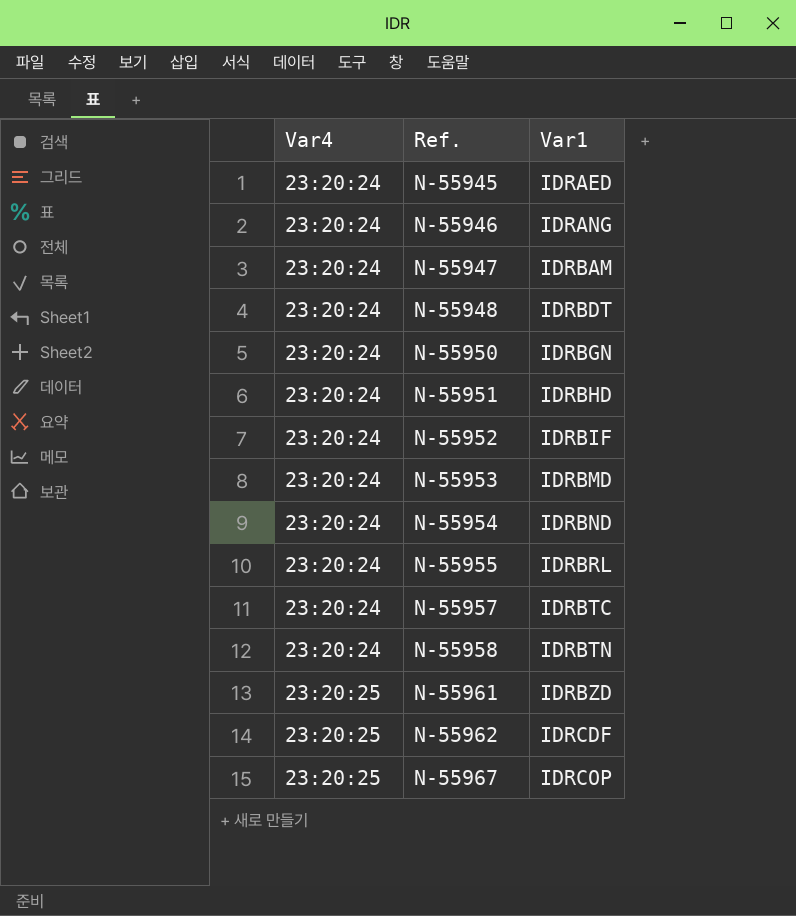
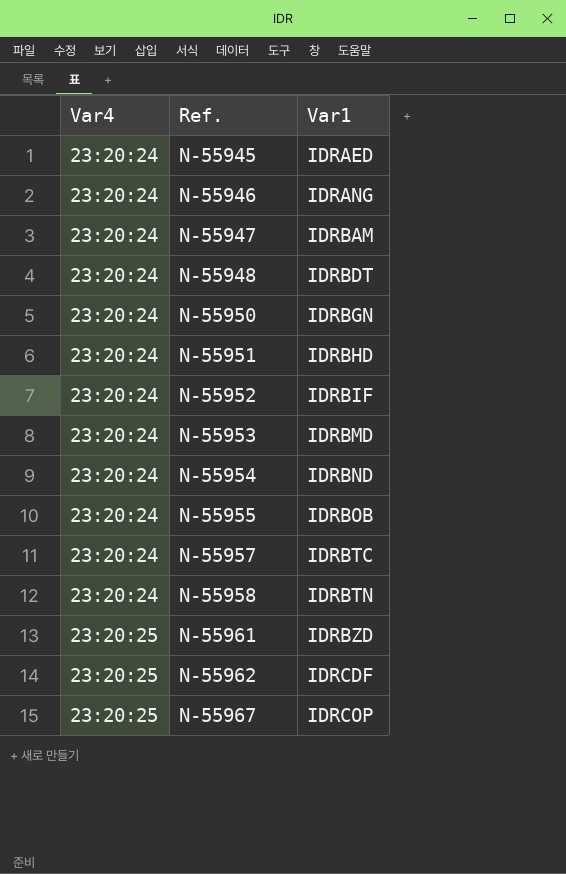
N-55955 | Var1: IDRBRL -> IDRBOB

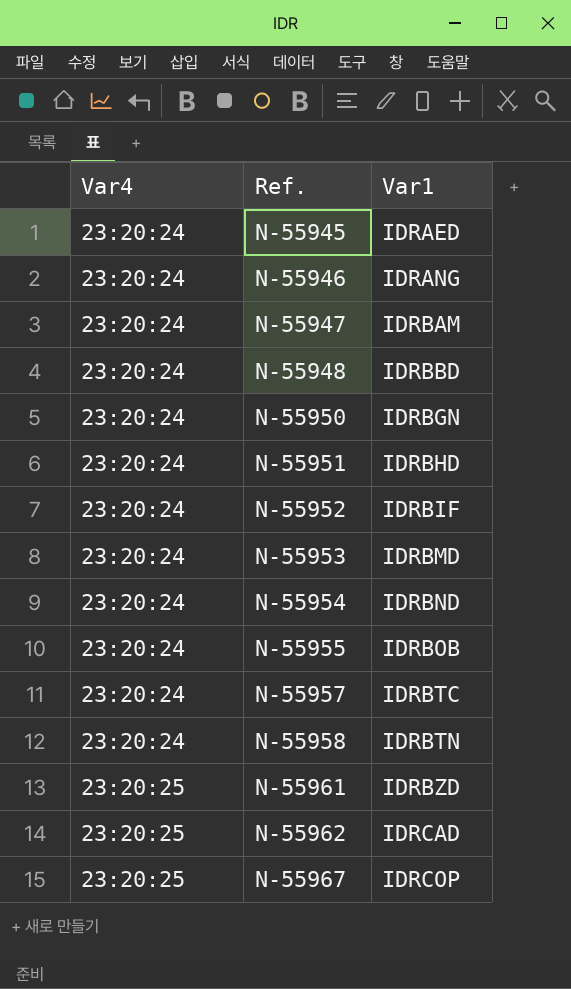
N-55948 | Var1: IDRBDT -> IDRBBD
N-55962 | Var1: IDRCDF -> IDRCAD

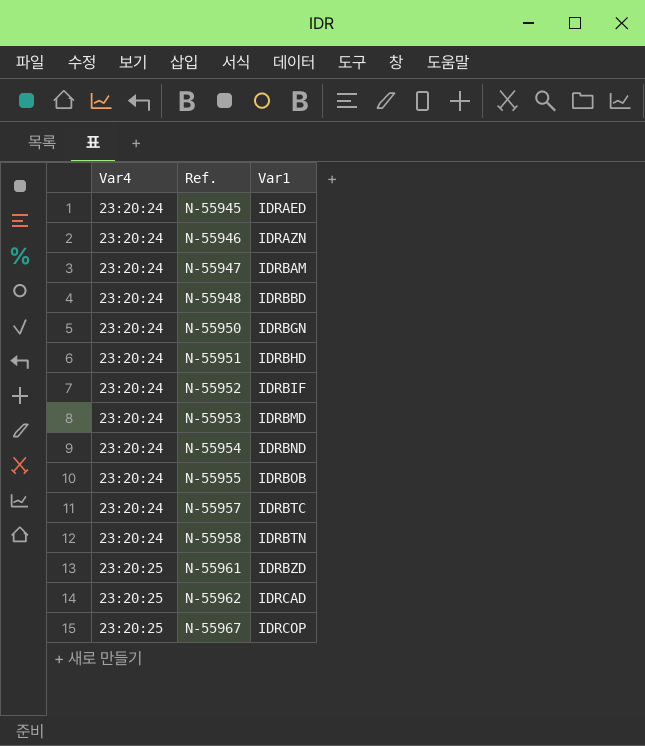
N-55946 | Var1: IDRANG -> IDRAZN

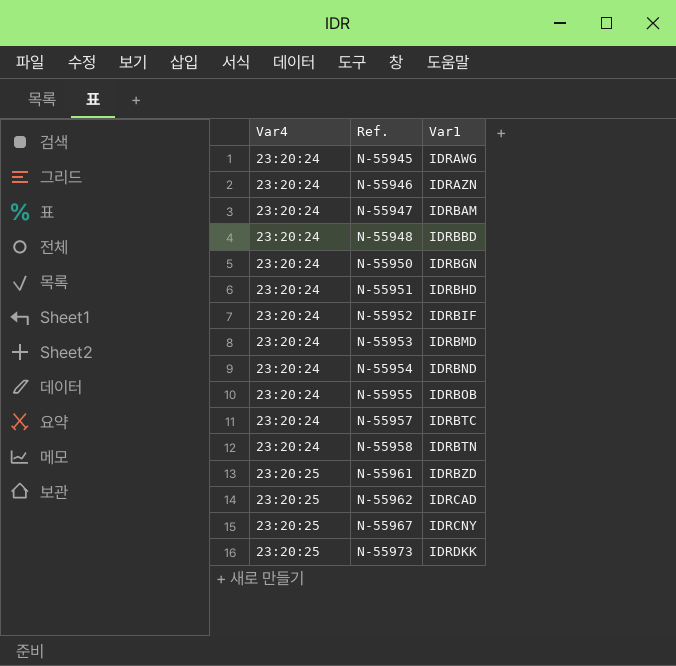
N-55945 | Var1: IDRAED -> IDRAWG
N-55967 | Var1: IDRCOP -> IDRCNY
row N-55973: none -> 23:20:25 | IDRDKK

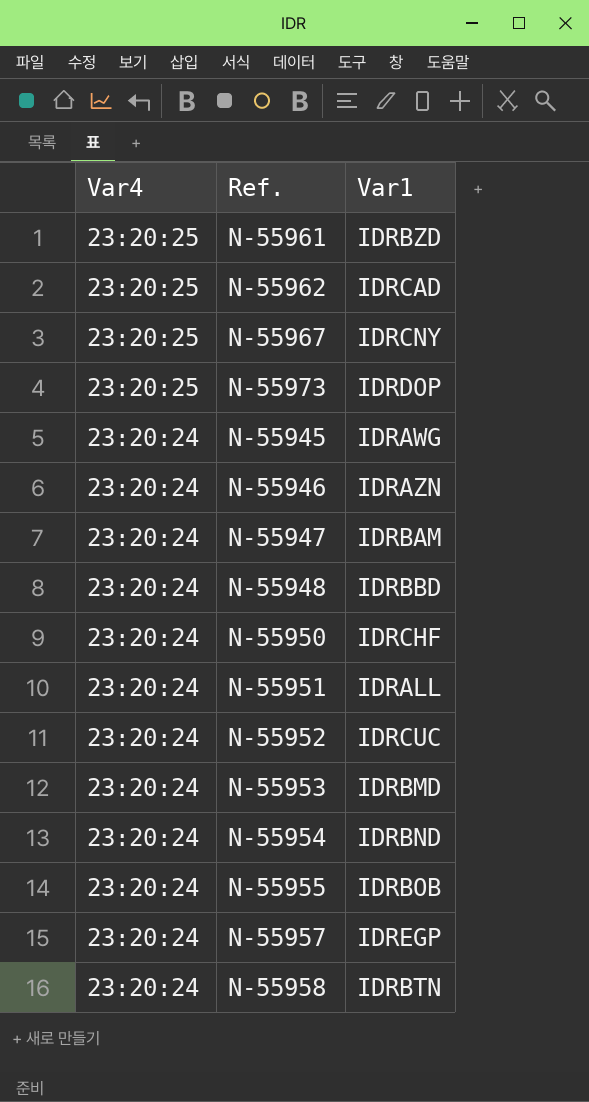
row order: Var4 ascending -> Var4 descending
N-55973 | Var1: IDRDKK -> IDRDOP
N-55950 | Var1: IDRBGN -> IDRCHF
N-55951 | Var1: IDRBHD -> IDRALL
N-55952 | Var1: IDRBIF -> IDRCUC
N-55957 | Var1: IDRBTC -> IDREGP

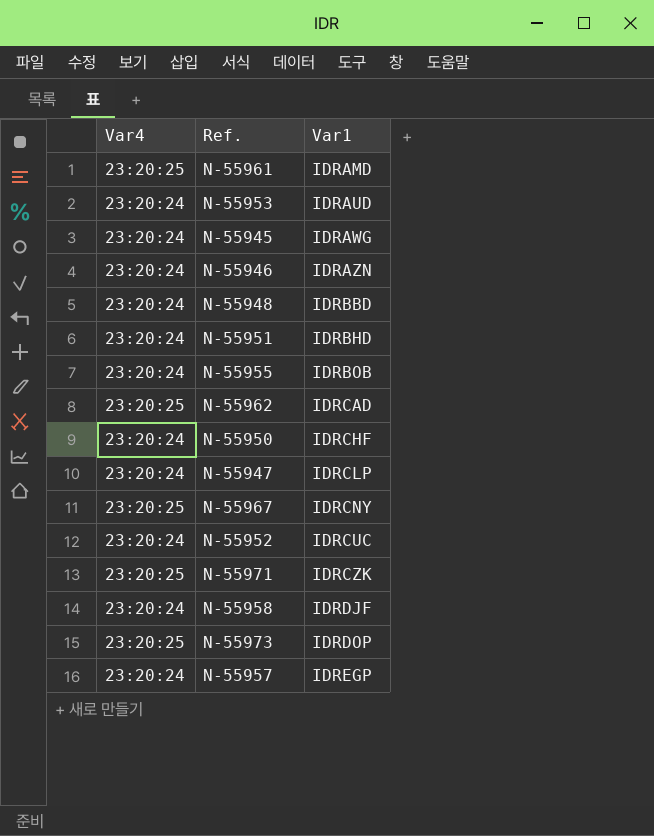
row order: Var4 descending -> Var1 ascending
row N-55954: 23:20:24 | IDRBND -> none
N-55961 | Var1: IDRBZD -> IDRAMD
N-55953 | Var1: IDRBMD -> IDRAUD
N-55951 | Var1: IDRALL -> IDRBHD
N-55947 | Var1: IDRBAM -> IDRCLP
row N-55971: none -> 23:20:25 | IDRCZK
N-55958 | Var1: IDRBTN -> IDRDJF

